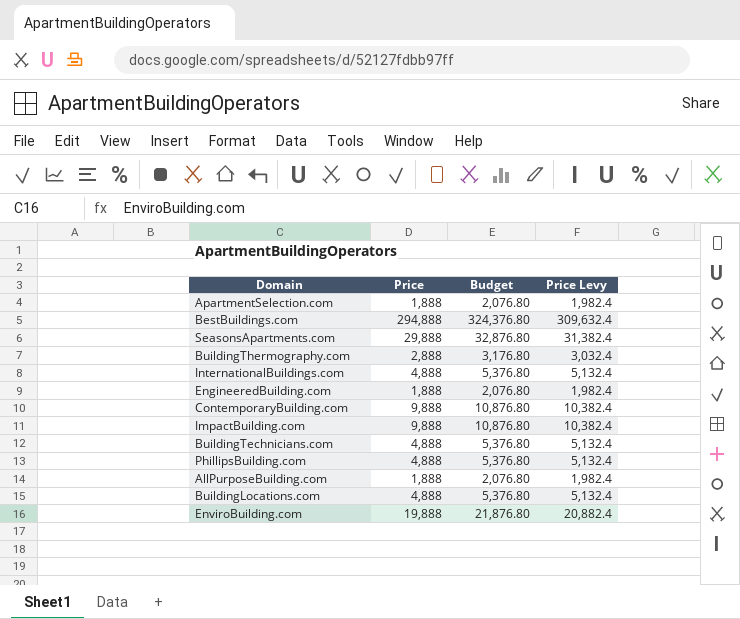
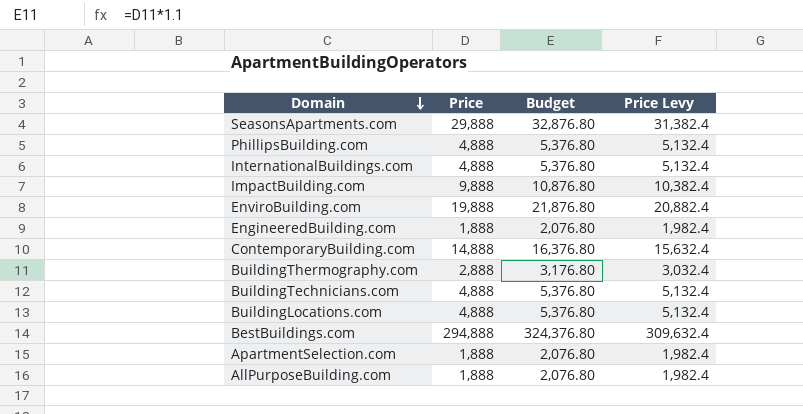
row order: none -> Domain descending
ContemporaryBuilding.com | Price: 9,888 -> 14,888
ContemporaryBuilding.com | Budget: 10,876.80 -> 16,376.80
ContemporaryBuilding.com | Price Levy: 10,382.4 -> 15,632.4

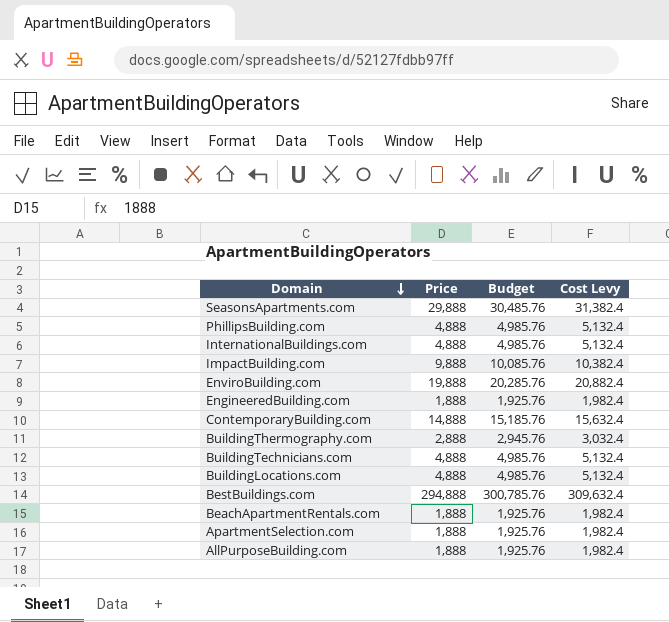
column Budget | formula: [Price] * 1.1 -> [Price] * 1.02
column name: Price Levy -> Cost Levy
row BeachApartmentRentals.com: none -> 1,888 | 1,925.76 | 1,982.4

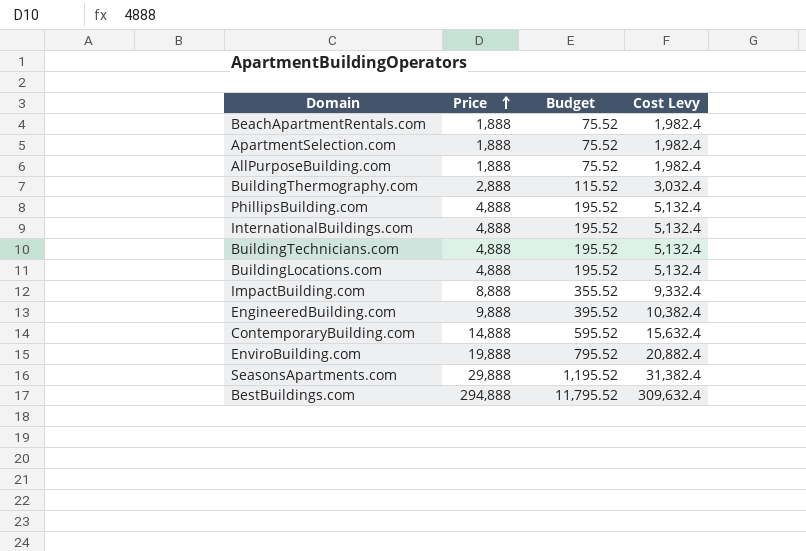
row order: Domain descending -> Price ascending
column Budget | formula: [Price] * 1.02 -> [Price] * 0.04
ImpactBuilding.com | Price: 9,888 -> 8,888
ImpactBuilding.com | Cost Levy: 10,382.4 -> 9,332.4
EngineeredBuilding.com | Price: 1,888 -> 9,888
EngineeredBuilding.com | Cost Levy: 1,982.4 -> 10,382.4

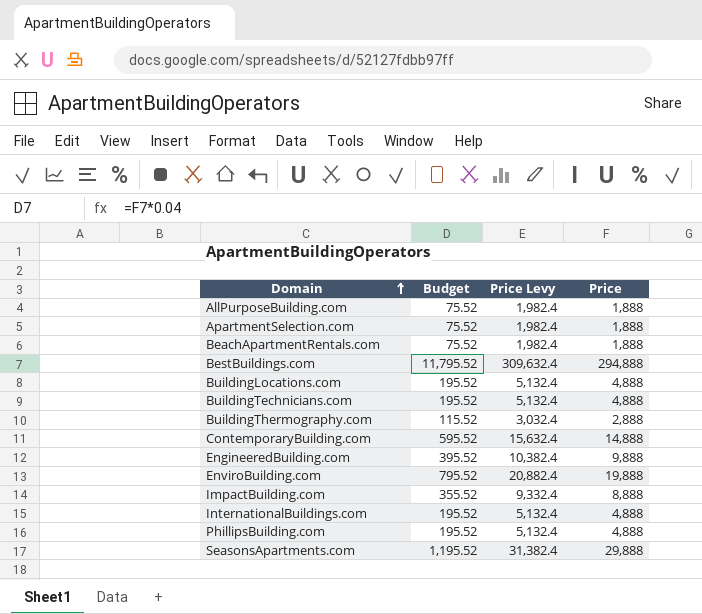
row order: Price ascending -> Domain ascending
column name: Cost Levy -> Price Levy
column Price | position: 2 -> 4

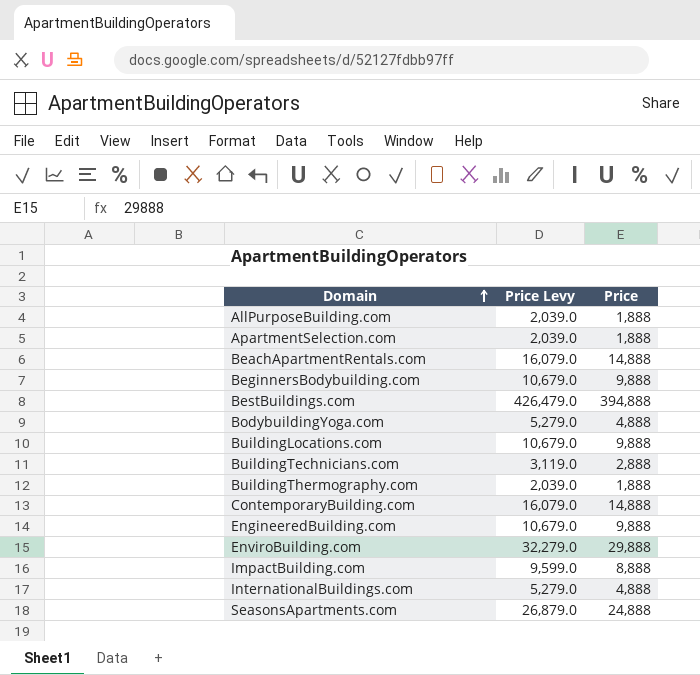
column Budget | formula: [Price] * 0.04 -> none
column Price Levy | formula: [Price] * 1.05 -> [Price] * 1.08
row PhillipsBuilding.com: 195.52 | 5,132.4 | 4,888 -> none
BeachApartmentRentals.com | Price: 1,888 -> 14,888
row BeginnersBodybuilding.com: none -> 10,679.0 | 9,888
BestBuildings.com | Price: 294,888 -> 394,888
row BodybuildingYoga.com: none -> 5,279.0 | 4,888
BuildingLocations.com | Price: 4,888 -> 9,888
BuildingTechnicians.com | Price: 4,888 -> 2,888
BuildingThermography.com | Price: 2,888 -> 1,888
EnviroBuilding.com | Price: 19,888 -> 29,888
SeasonsApartments.com | Price: 29,888 -> 24,888

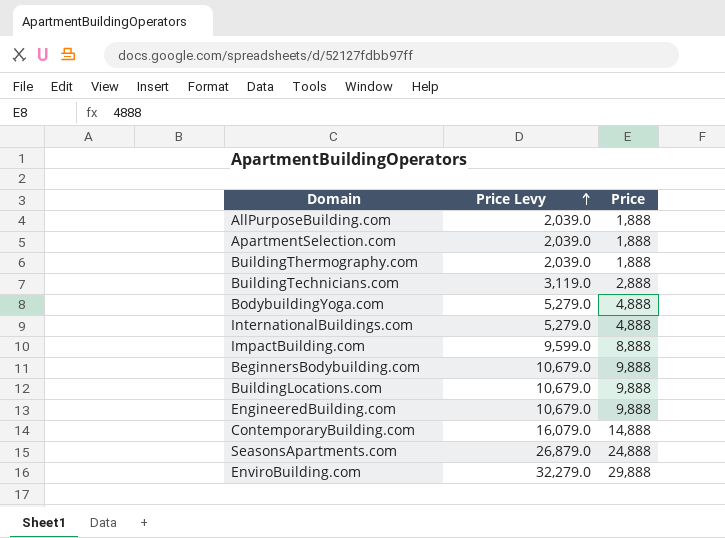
row order: Domain ascending -> Price Levy ascending
row BeachApartmentRentals.com: 16,079.0 | 14,888 -> none
row BestBuildings.com: 426,479.0 | 394,888 -> none

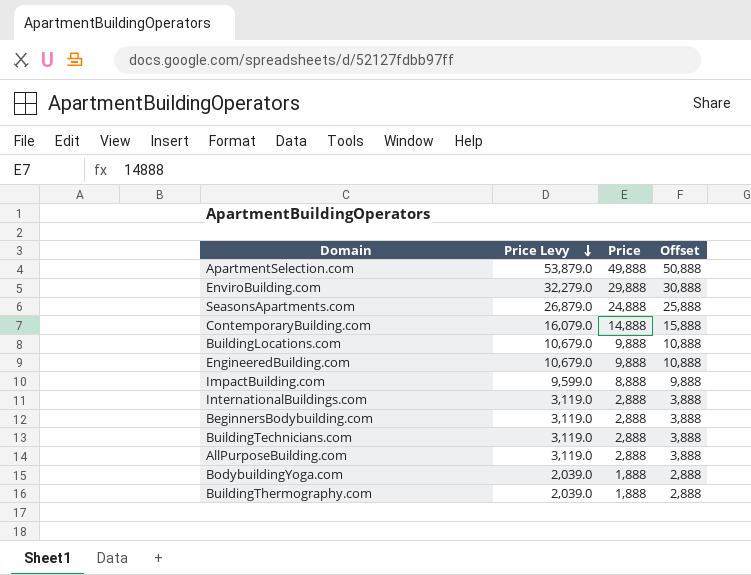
row order: Price Levy ascending -> Price Levy descending
column Offset | formula: none -> [Price] + 1000
ApartmentSelection.com | Price Levy: 2,039.0 -> 53,879.0
ApartmentSelection.com | Price: 1,888 -> 49,888
InternationalBuildings.com | Price Levy: 5,279.0 -> 3,119.0
InternationalBuildings.com | Price: 4,888 -> 2,888
BeginnersBodybuilding.com | Price Levy: 10,679.0 -> 3,119.0
BeginnersBodybuilding.com | Price: 9,888 -> 2,888
AllPurposeBuilding.com | Price Levy: 2,039.0 -> 3,119.0
AllPurposeBuilding.com | Price: 1,888 -> 2,888
BodybuildingYoga.com | Price Levy: 5,279.0 -> 2,039.0
BodybuildingYoga.com | Price: 4,888 -> 1,888

